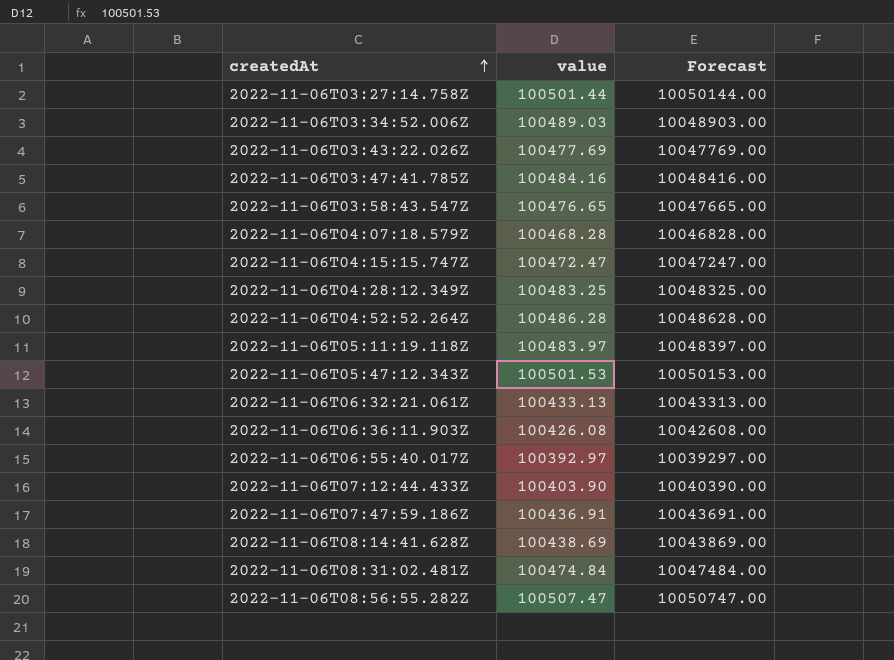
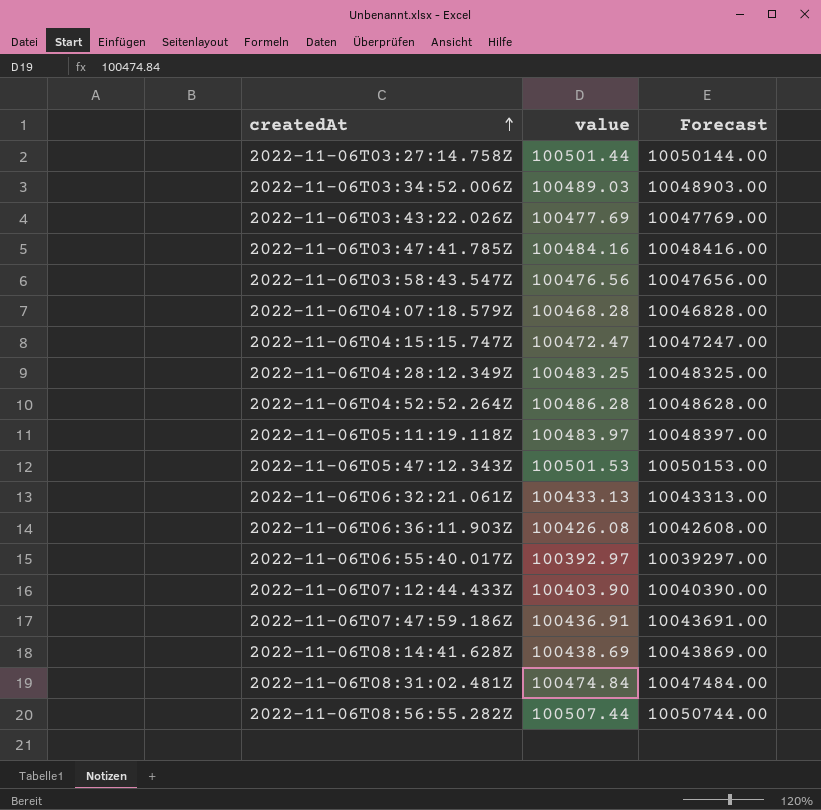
2022-11-06T03:58:43.547Z | value: 100476.65 -> 100476.56
2022-11-06T03:58:43.547Z | Forecast: 10047665.00 -> 10047656.00
2022-11-06T08:56:55.282Z | value: 100507.47 -> 100507.44
2022-11-06T08:56:55.282Z | Forecast: 10050747.00 -> 10050744.00

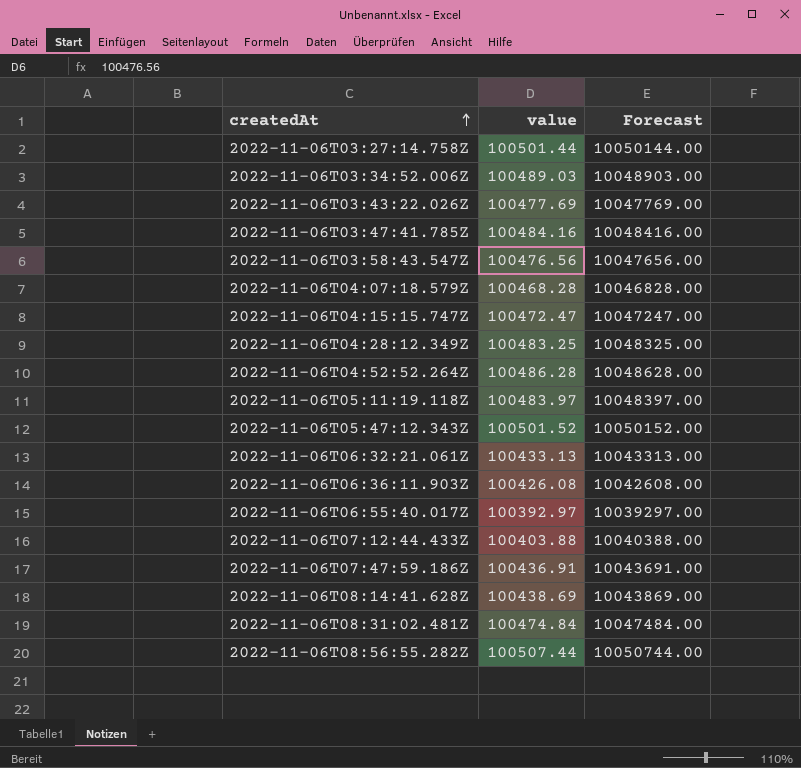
2022-11-06T05:47:12.343Z | value: 100501.53 -> 100501.52
2022-11-06T05:47:12.343Z | Forecast: 10050153.00 -> 10050152.00
2022-11-06T07:12:44.433Z | value: 100403.90 -> 100403.88
2022-11-06T07:12:44.433Z | Forecast: 10040390.00 -> 10040388.00

